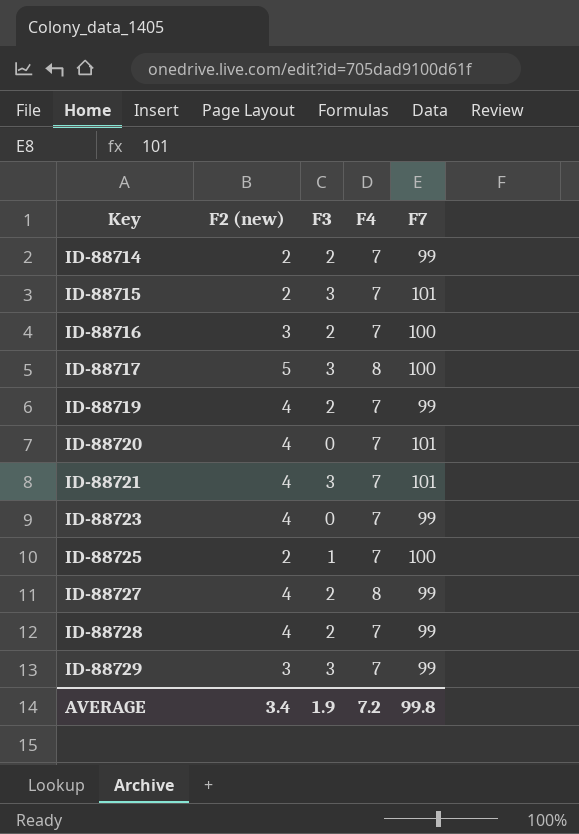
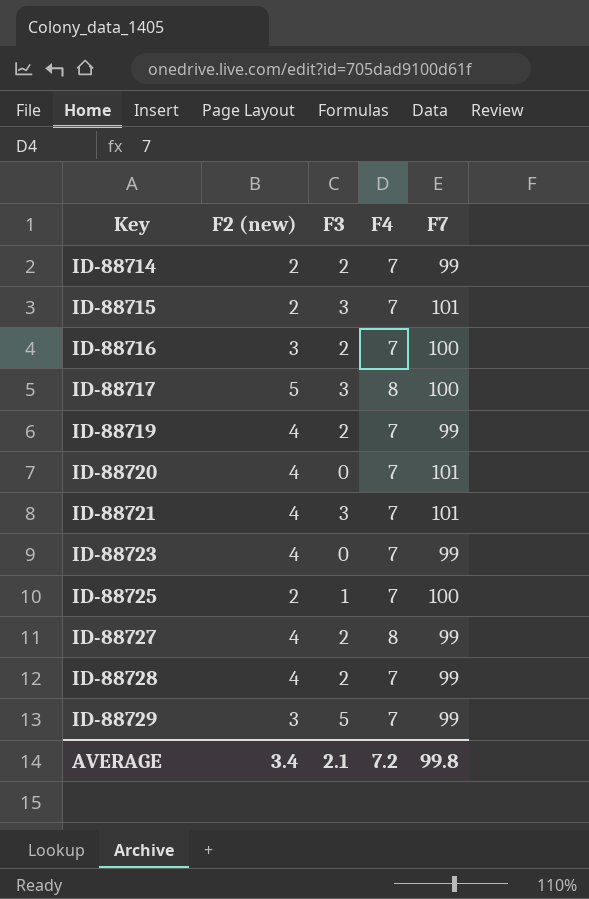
ID-88729 | F3: 3 -> 5
AVERAGE | F3: 1.9 -> 2.1

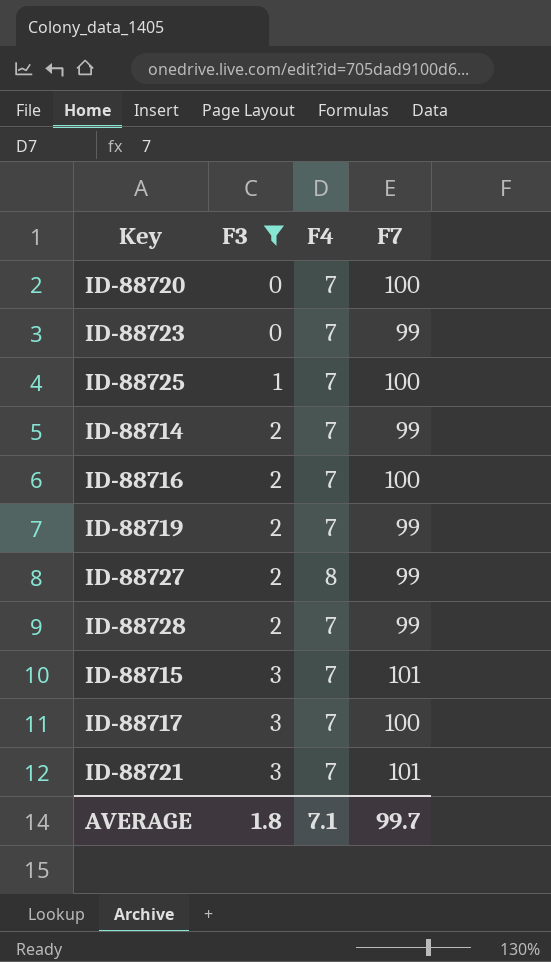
filter: none -> F3 != 5
row order: Key ascending -> F3 ascending
column F2 (new) | position: 2 -> none
ID-88720 | F7: 101 -> 100
ID-88717 | F4: 8 -> 7
AVERAGE | F3: 2.1 -> 1.8
AVERAGE | F4: 7.2 -> 7.1
AVERAGE | F7: 99.8 -> 99.7

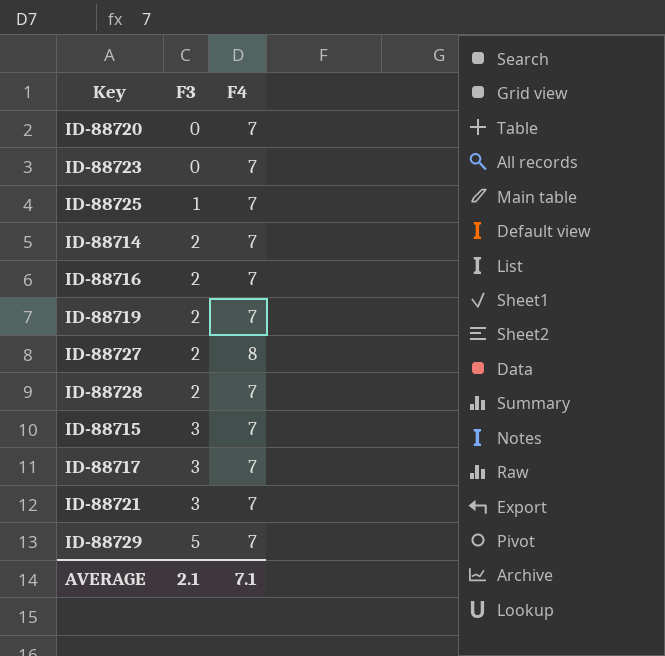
filter: F3 != 5 -> none
column F7 | position: 4 -> none
AVERAGE | F3: 1.8 -> 2.1

